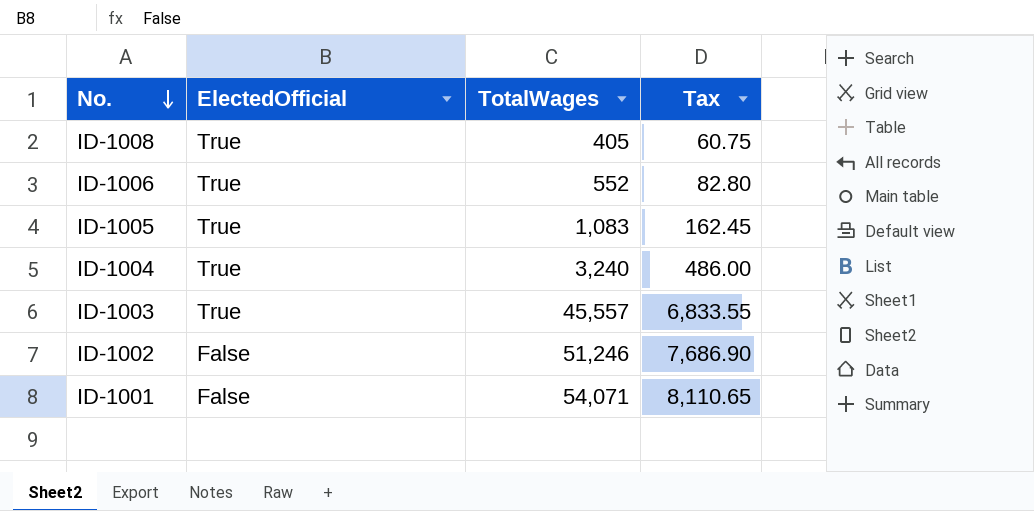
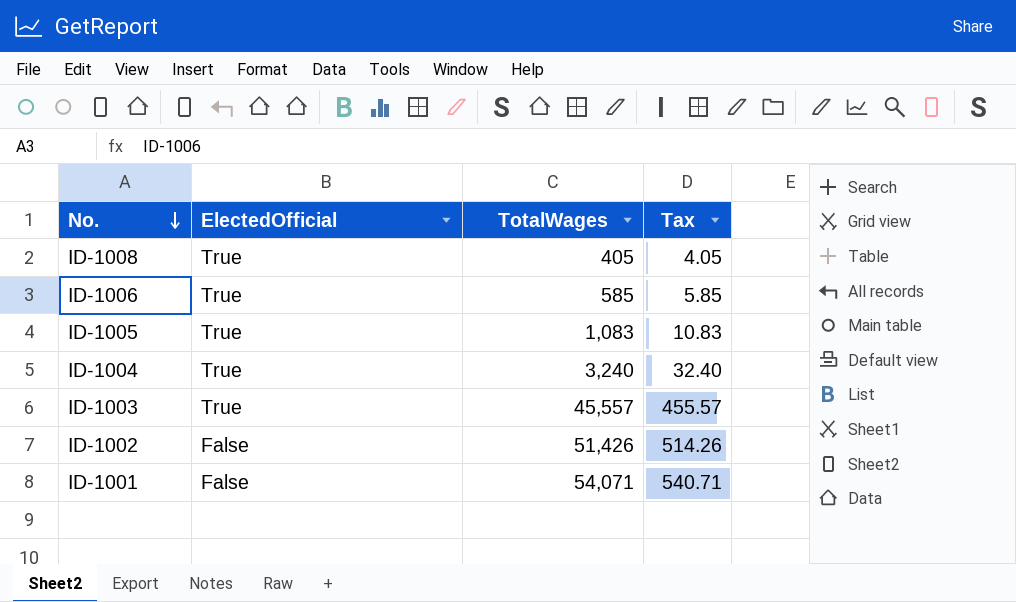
column Tax | formula: [TotalWages] * 0.15 -> [TotalWages] * 0.01
ID-1006 | TotalWages: 552 -> 585
ID-1002 | TotalWages: 51,246 -> 51,426

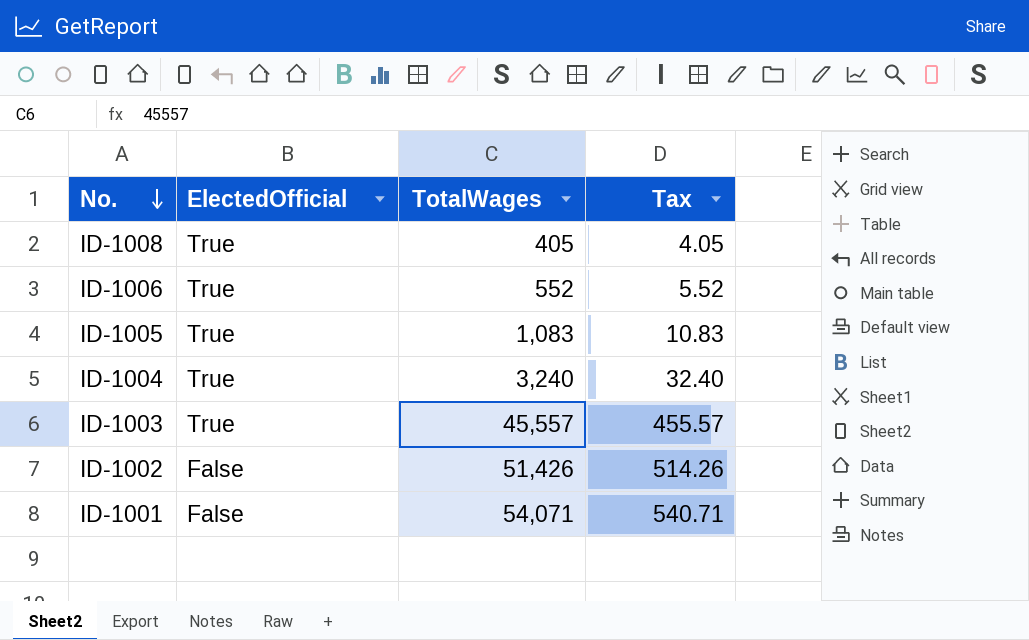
ID-1006 | TotalWages: 585 -> 552
ID-1006 | Tax: 5.85 -> 5.52

